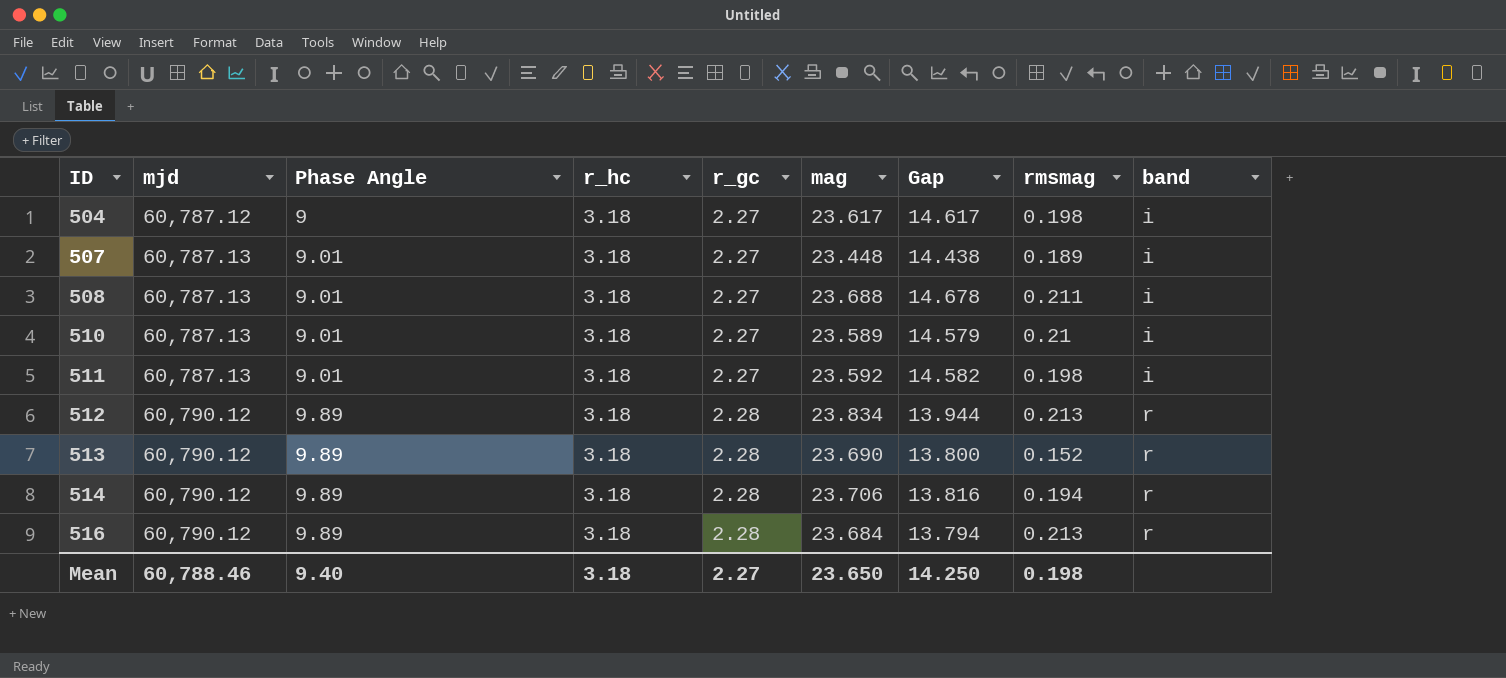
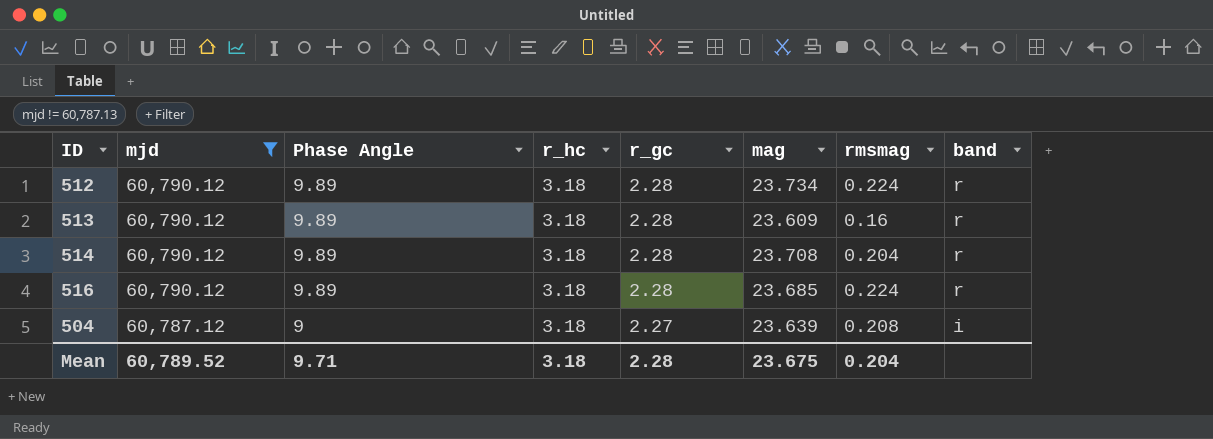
filter: none -> mjd != 60,787.13
row order: ID ascending -> mjd descending
column Gap | formula: [mag] - [Phase Angle] -> none
512 | mag: 23.834 -> 23.734
512 | rmsmag: 0.213 -> 0.224
513 | mag: 23.690 -> 23.609
513 | rmsmag: 0.152 -> 0.16
514 | mag: 23.706 -> 23.708
514 | rmsmag: 0.194 -> 0.204
516 | mag: 23.684 -> 23.685
516 | rmsmag: 0.213 -> 0.224
504 | mag: 23.617 -> 23.639
504 | rmsmag: 0.198 -> 0.208
Mean | mjd: 60,788.46 -> 60,789.52
Mean | Phase Angle: 9.40 -> 9.71
Mean | r_gc: 2.27 -> 2.28
Mean | mag: 23.650 -> 23.675
Mean | rmsmag: 0.198 -> 0.204

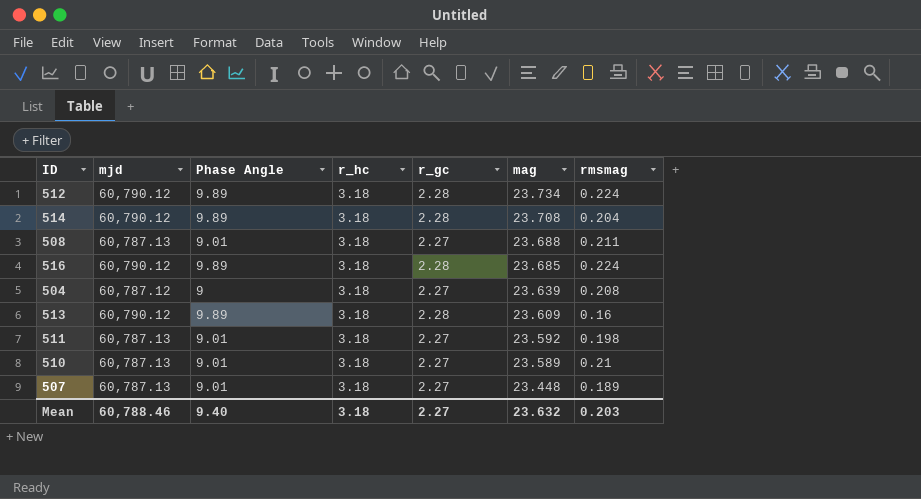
filter: mjd != 60,787.13 -> none
row order: mjd descending -> mag descending
column band | position: 8 -> none
Mean | mjd: 60,789.52 -> 60,788.46
Mean | Phase Angle: 9.71 -> 9.40
Mean | r_gc: 2.28 -> 2.27
Mean | mag: 23.675 -> 23.632
Mean | rmsmag: 0.204 -> 0.203

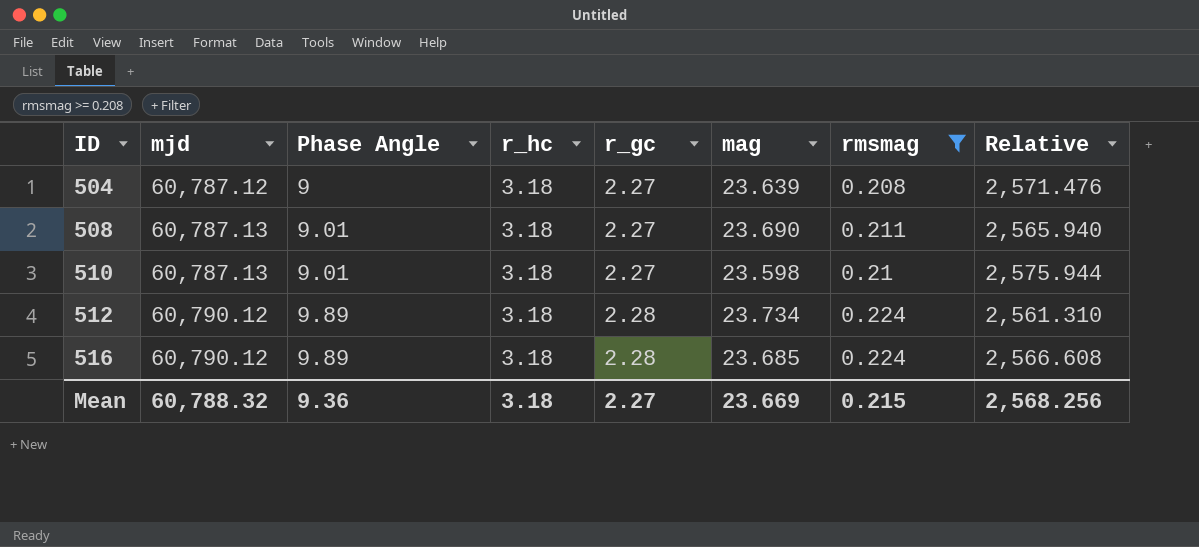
filter: none -> rmsmag >= 0.208
row order: mag descending -> ID ascending
column Relative | formula: none -> [mjd] / [mag]
508 | mag: 23.688 -> 23.690
510 | mag: 23.589 -> 23.598
Mean | mjd: 60,788.46 -> 60,788.32
Mean | Phase Angle: 9.40 -> 9.36
Mean | mag: 23.632 -> 23.669
Mean | rmsmag: 0.203 -> 0.215

